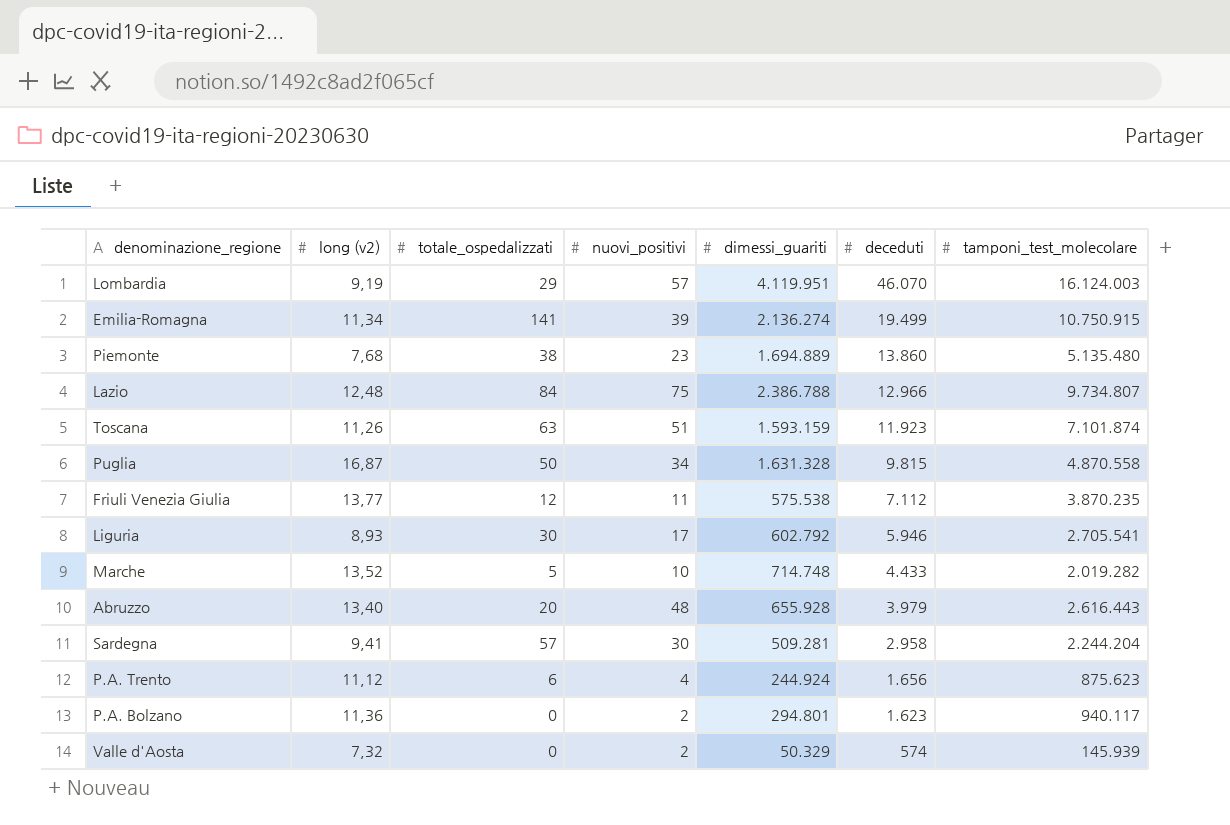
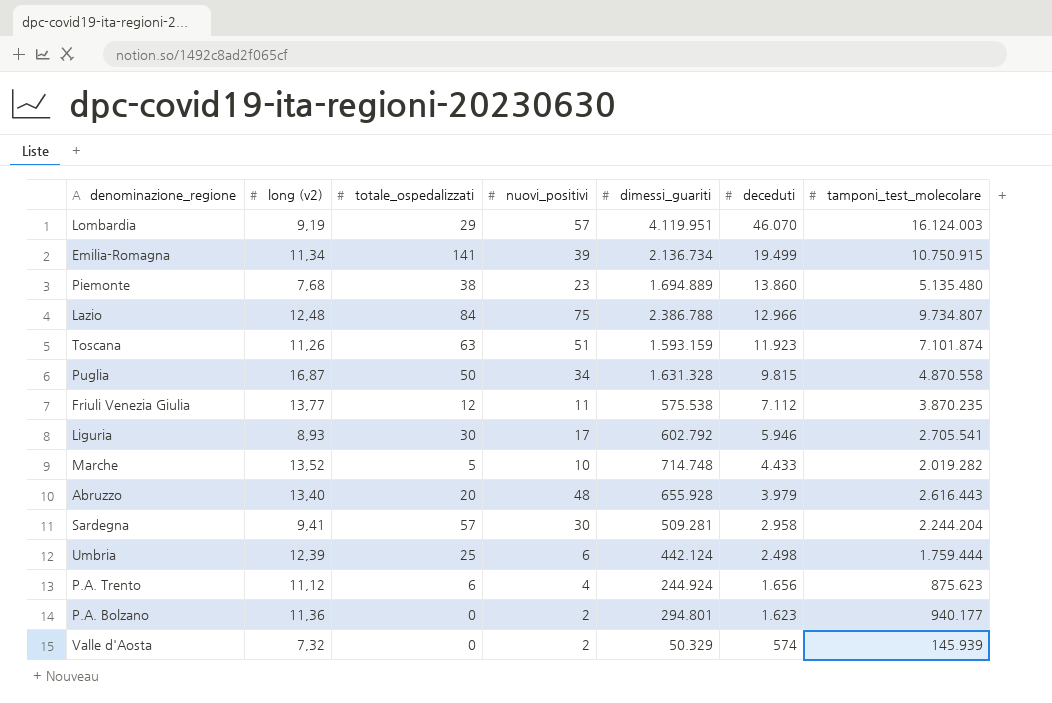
Emilia-Romagna | dimessi_guariti: 2.136.274 -> 2.136.734
row Umbria: none -> 12,39 | 25 | 6 | 442.124 | 2.498 | 1.759.444
P.A. Bolzano | tamponi_test_molecolare: 940.117 -> 940.177

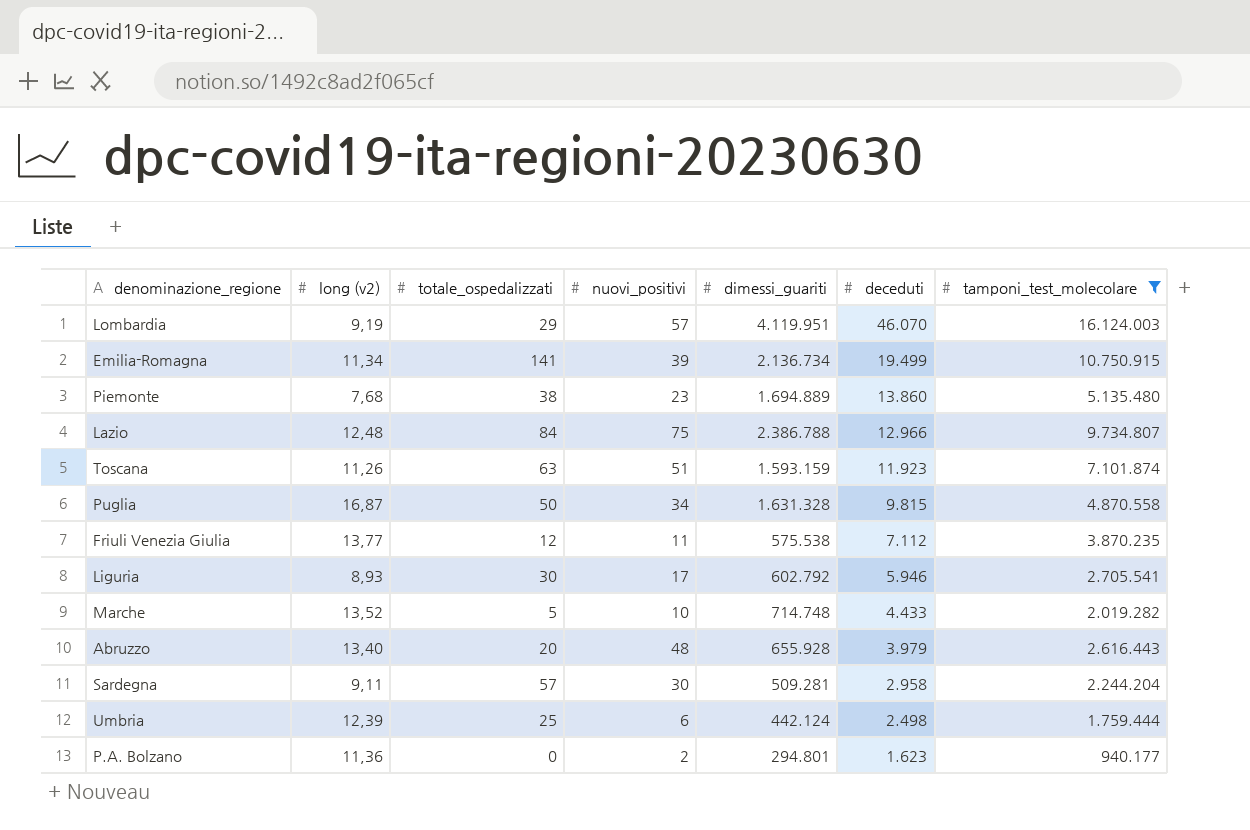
filter: none -> tamponi_test_molecolare >= 940.177
Sardegna | long (v2): 9,41 -> 9,11

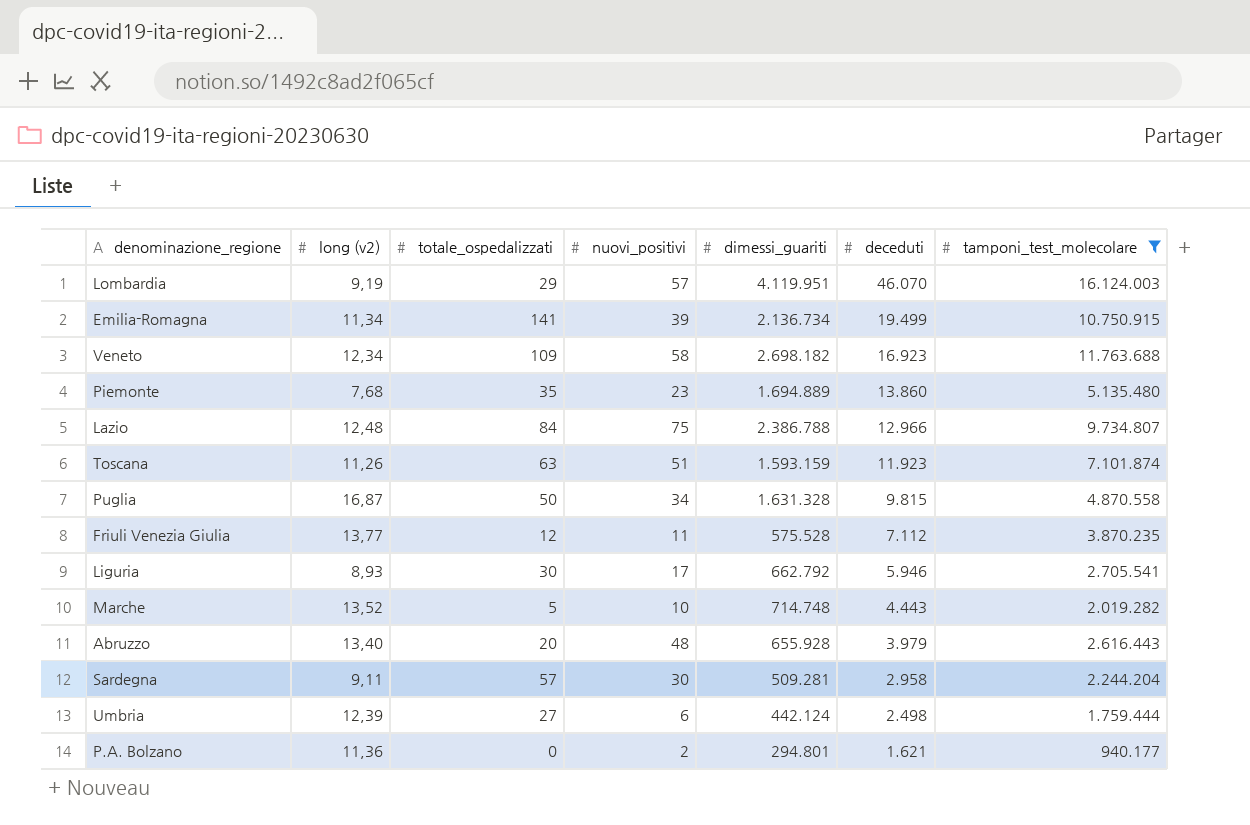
row Veneto: none -> 12,34 | 109 | 58 | 2.698.182 | 16.923 | 11.763.688
Piemonte | totale_ospedalizzati: 38 -> 35
Friuli Venezia Giulia | dimessi_guariti: 575.538 -> 575.528
Liguria | dimessi_guariti: 602.792 -> 662.792
Marche | deceduti: 4.433 -> 4.443
Umbria | totale_ospedalizzati: 25 -> 27
P.A. Bolzano | deceduti: 1.623 -> 1.621

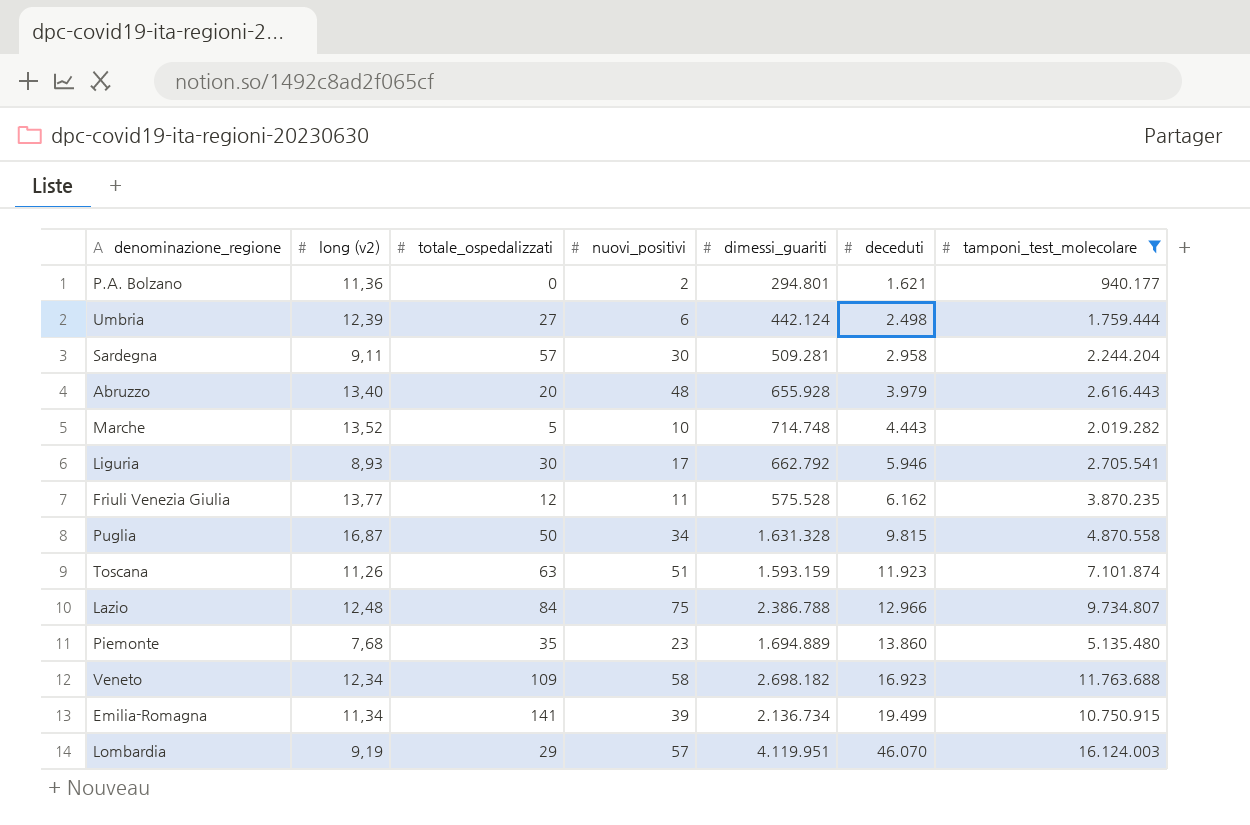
row order: deceduti descending -> deceduti ascending
Friuli Venezia Giulia | deceduti: 7.112 -> 6.162

